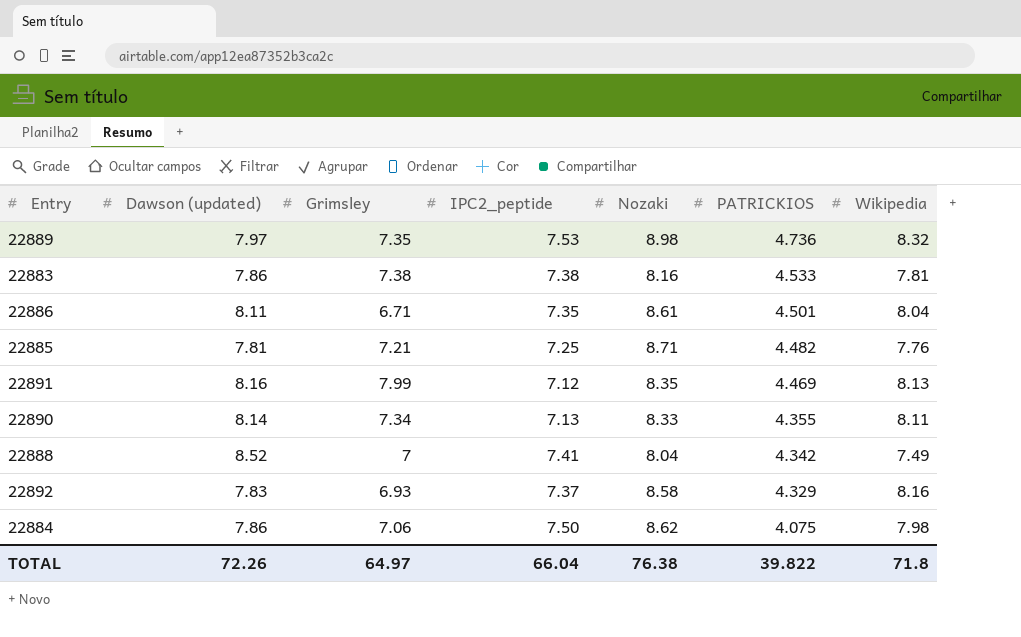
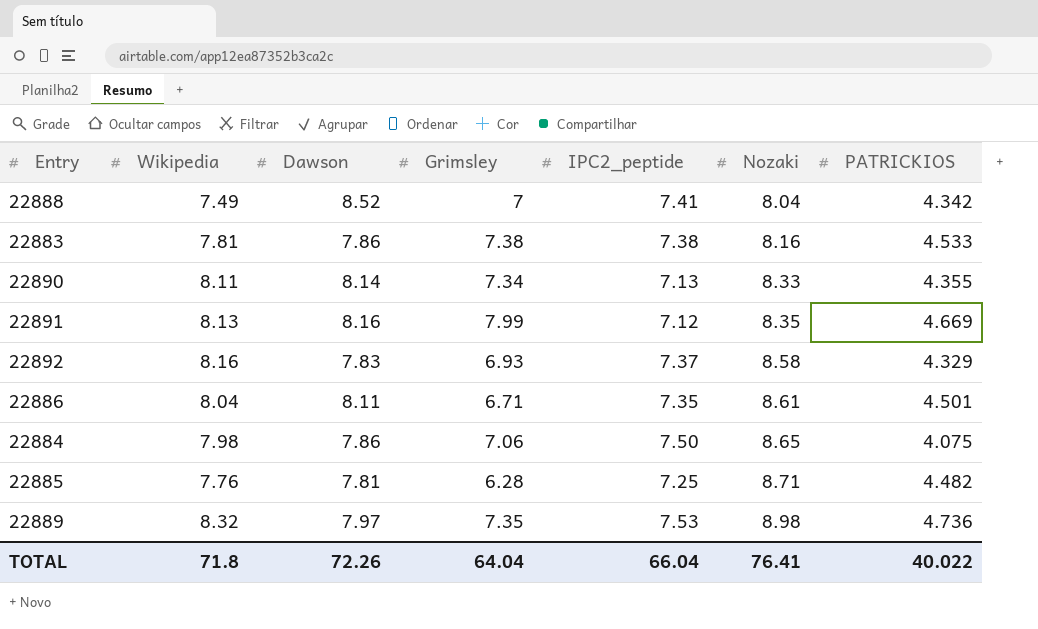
row order: PATRICKIOS descending -> Nozaki ascending
column Wikipedia | position: 7 -> 2
column name: Dawson (updated) -> Dawson
22891 | PATRICKIOS: 4.469 -> 4.669
22884 | Nozaki: 8.62 -> 8.65
22885 | Grimsley: 7.21 -> 6.28
TOTAL | Grimsley: 64.97 -> 64.04
TOTAL | Nozaki: 76.38 -> 76.41
TOTAL | PATRICKIOS: 39.822 -> 40.022

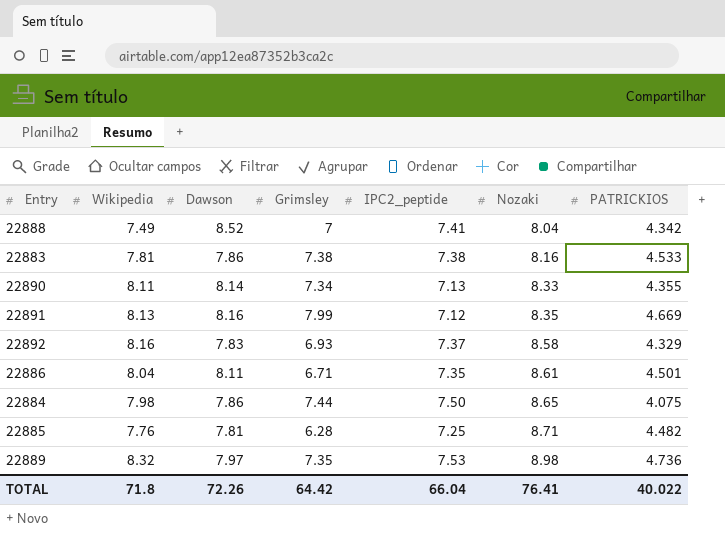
22884 | Grimsley: 7.06 -> 7.44
TOTAL | Grimsley: 64.04 -> 64.42

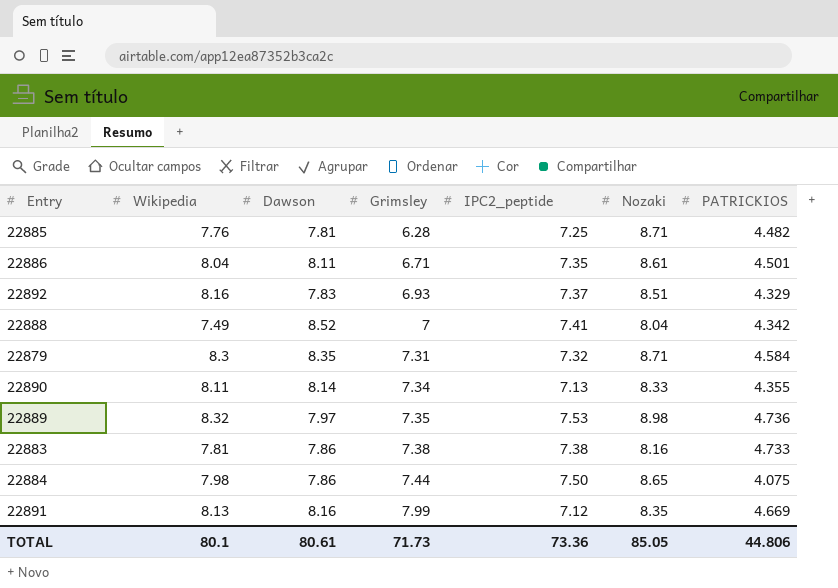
row order: Nozaki ascending -> Grimsley ascending
22892 | Nozaki: 8.58 -> 8.51
row 22879: none -> 8.3 | 8.35 | 7.31 | 7.32 | 8.71 | 4.584
22883 | PATRICKIOS: 4.533 -> 4.733
TOTAL | Wikipedia: 71.8 -> 80.1
TOTAL | Dawson: 72.26 -> 80.61
TOTAL | Grimsley: 64.42 -> 71.73
TOTAL | IPC2_peptide: 66.04 -> 73.36
TOTAL | Nozaki: 76.41 -> 85.05
TOTAL | PATRICKIOS: 40.022 -> 44.806

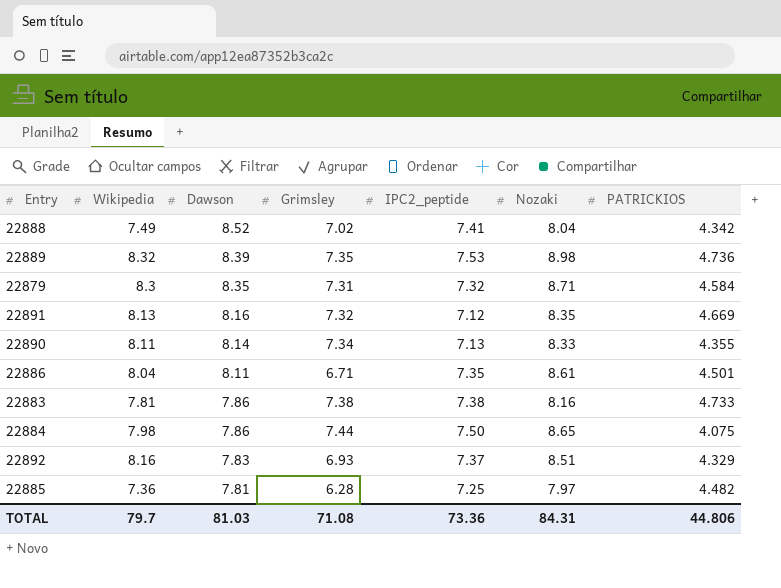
row order: Grimsley ascending -> Dawson descending
22888 | Grimsley: 7 -> 7.02
22889 | Dawson: 7.97 -> 8.39
22891 | Grimsley: 7.99 -> 7.32
22885 | Wikipedia: 7.76 -> 7.36
22885 | Nozaki: 8.71 -> 7.97
TOTAL | Wikipedia: 80.1 -> 79.7
TOTAL | Dawson: 80.61 -> 81.03
TOTAL | Grimsley: 71.73 -> 71.08
TOTAL | Nozaki: 85.05 -> 84.31

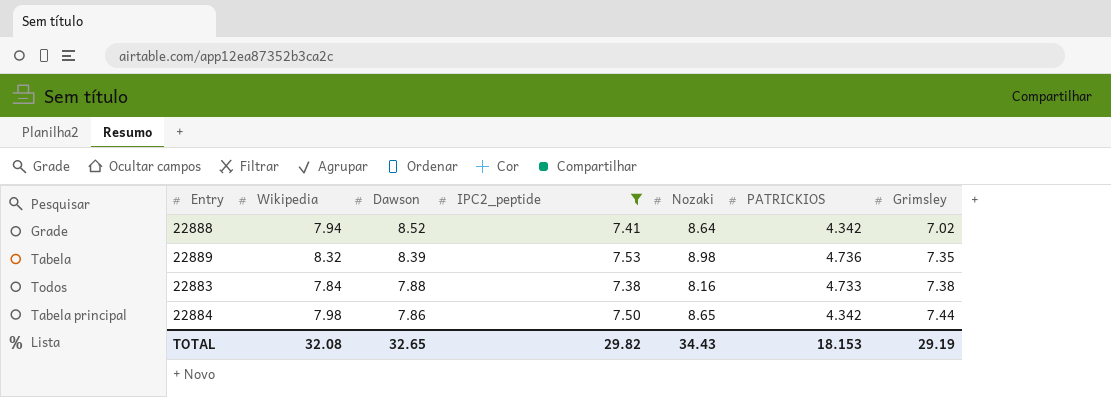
filter: none -> IPC2_peptide >= 7.38
column Grimsley | position: 4 -> 7
22888 | Wikipedia: 7.49 -> 7.94
22888 | Nozaki: 8.04 -> 8.64
22883 | Wikipedia: 7.81 -> 7.84
22883 | Dawson: 7.86 -> 7.88
22884 | PATRICKIOS: 4.075 -> 4.342
TOTAL | Wikipedia: 79.7 -> 32.08
TOTAL | Dawson: 81.03 -> 32.65
TOTAL | IPC2_peptide: 73.36 -> 29.82
TOTAL | Nozaki: 84.31 -> 34.43
TOTAL | PATRICKIOS: 44.806 -> 18.153
TOTAL | Grimsley: 71.08 -> 29.19

